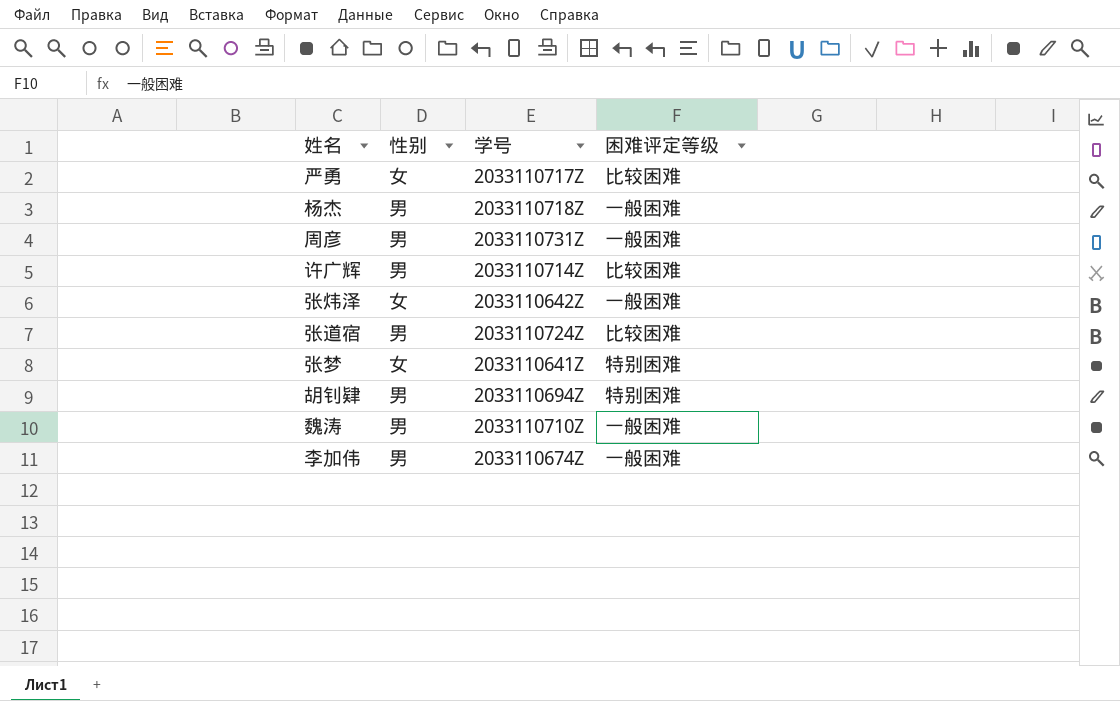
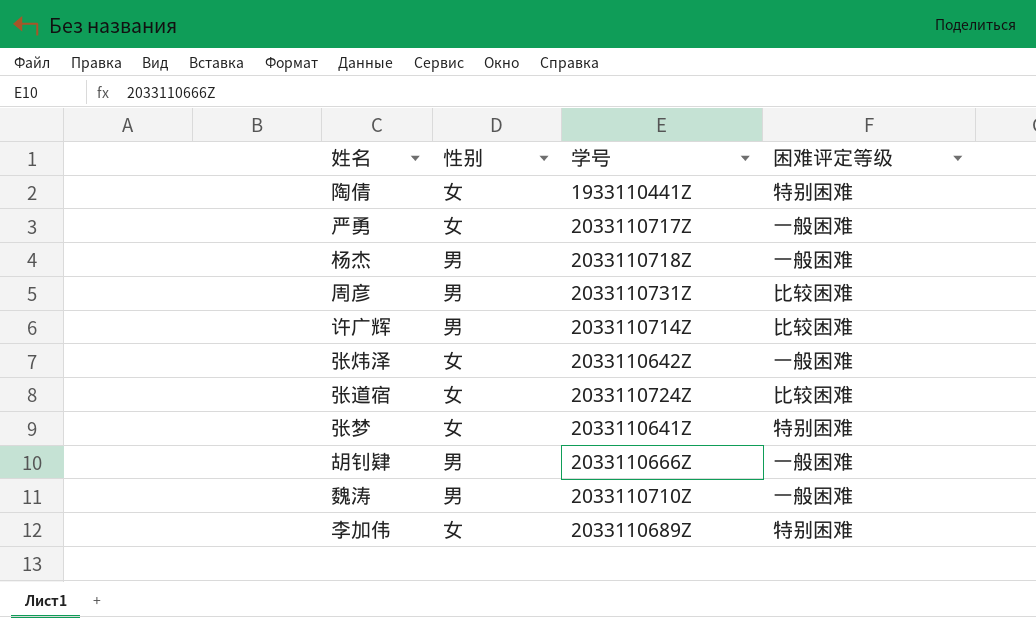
row 陶倩: none -> 女 | 1933110441Z | 特别困难
严勇 | 困难评定等级: 比较困难 -> 一般困难
周彦 | 困难评定等级: 一般困难 -> 比较困难
张道宿 | 性别: 男 -> 女
胡钊肄 | 学号: 2033110694Z -> 2033110666Z
胡钊肄 | 困难评定等级: 特别困难 -> 一般困难
李加伟 | 性别: 男 -> 女
李加伟 | 学号: 2033110674Z -> 2033110689Z
李加伟 | 困难评定等级: 一般困难 -> 特别困难

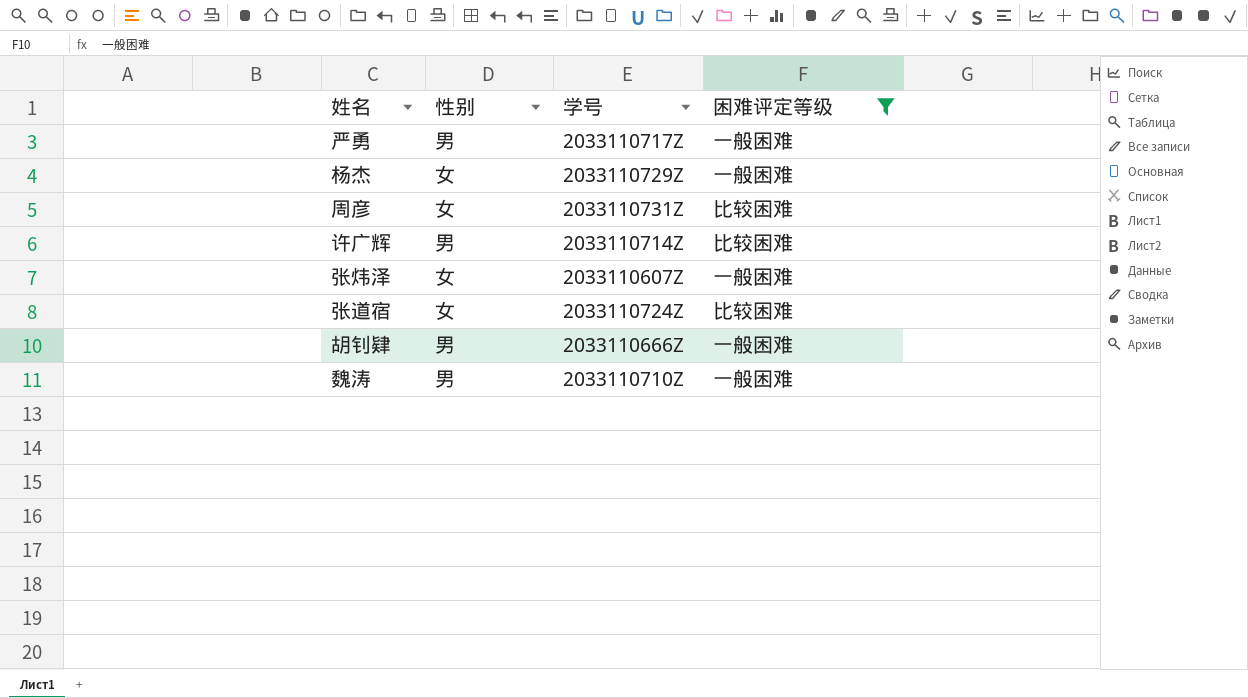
filter: none -> 困难评定等级 != 特别困难
严勇 | 性别: 女 -> 男
杨杰 | 性别: 男 -> 女
杨杰 | 学号: 2033110718Z -> 2033110729Z
周彦 | 性别: 男 -> 女
张炜泽 | 学号: 2033110642Z -> 2033110607Z

